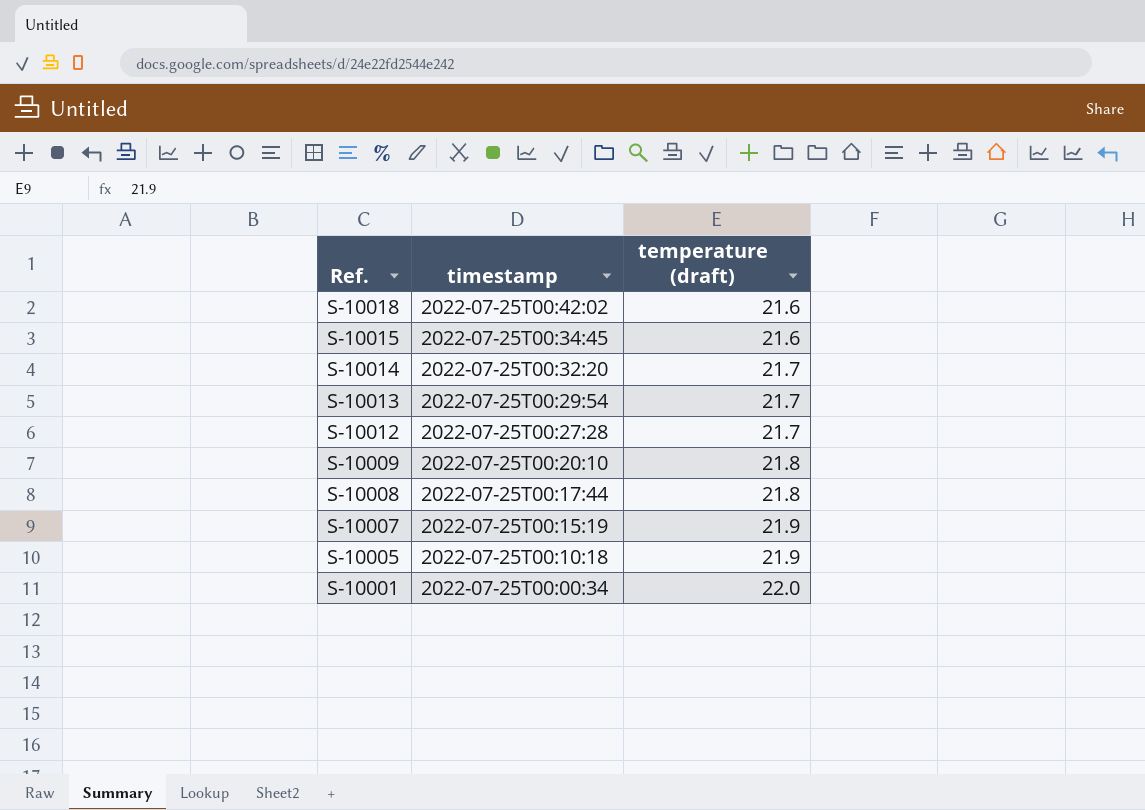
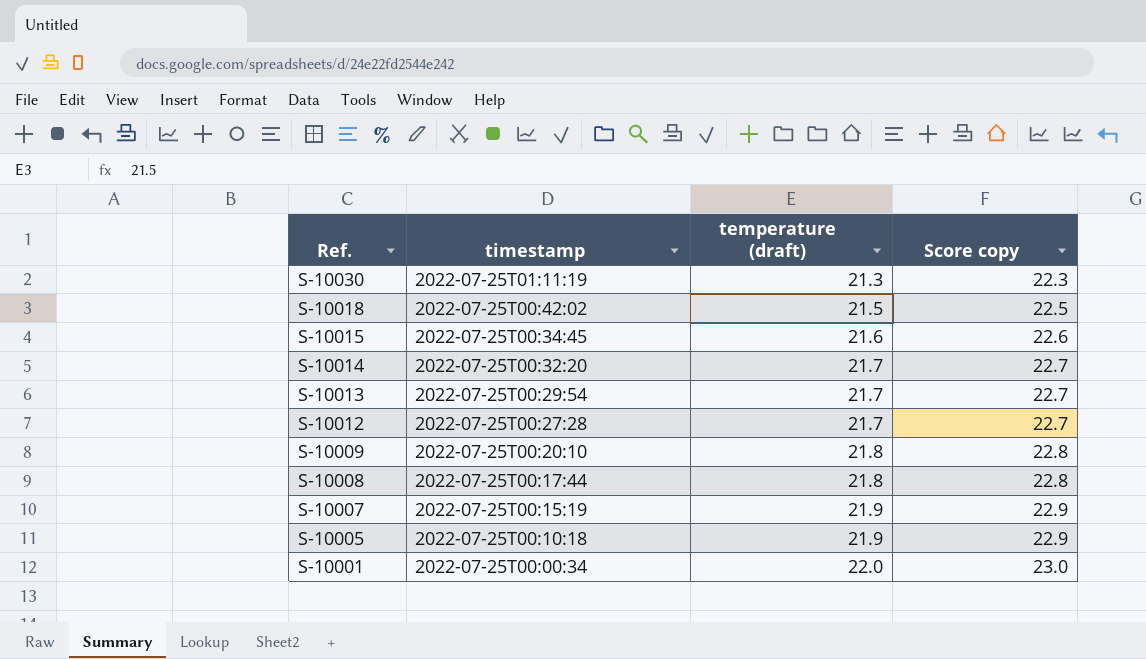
column Score copy | formula: none -> [temperature (draft)] + 1
row S-10030: none -> 2022-07-25T01:11:19 | 21.3 | 22.3
S-10018 | temperature (draft): 21.6 -> 21.5

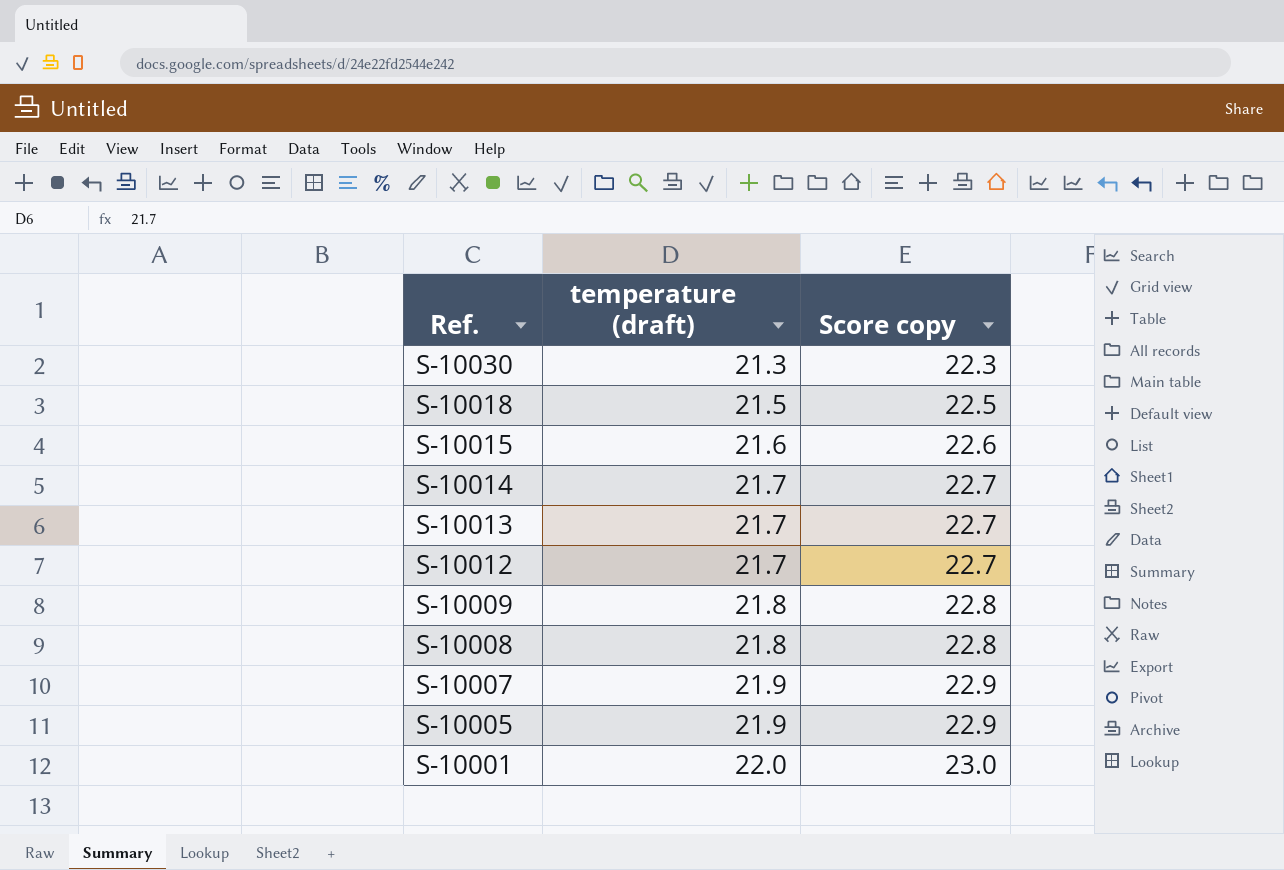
column timestamp | position: 2 -> none

